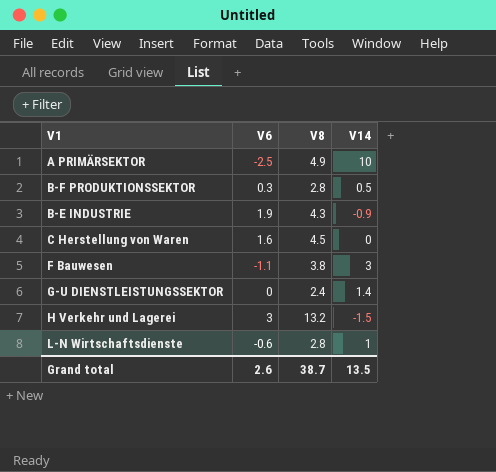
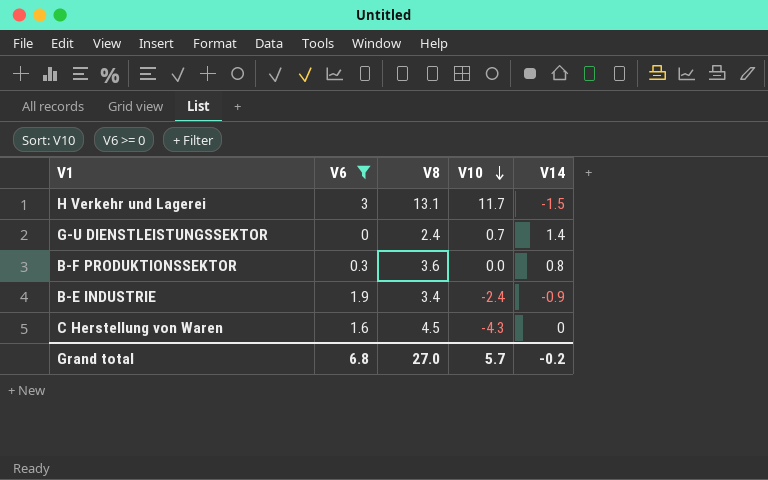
filter: none -> V6 >= 0
row order: none -> V10 descending
column V10 | position: none -> 4
H Verkehr und Lagerei | V8: 13.2 -> 13.1
B-F PRODUKTIONSSEKTOR | V8: 2.8 -> 3.6
B-F PRODUKTIONSSEKTOR | V14: 0.5 -> 0.8
B-E INDUSTRIE | V8: 4.3 -> 3.4
Grand total | V6: 2.6 -> 6.8
Grand total | V8: 38.7 -> 27.0
Grand total | V14: 13.5 -> -0.2

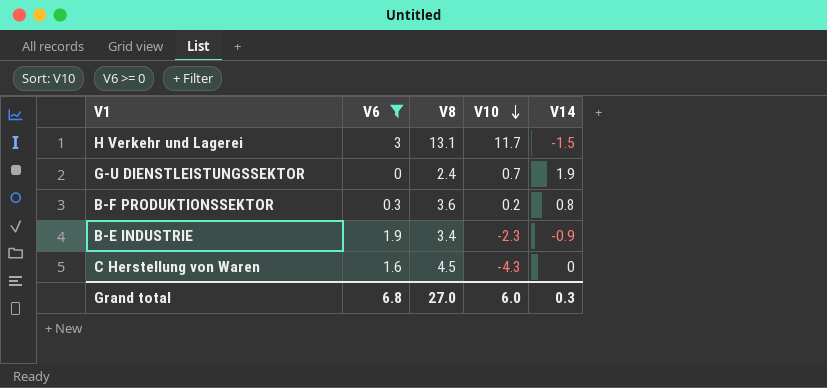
G-U DIENSTLEISTUNGSSEKTOR | V14: 1.4 -> 1.9
B-F PRODUKTIONSSEKTOR | V10: 0.0 -> 0.2
B-E INDUSTRIE | V10: -2.4 -> -2.3
Grand total | V10: 5.7 -> 6.0
Grand total | V14: -0.2 -> 0.3

